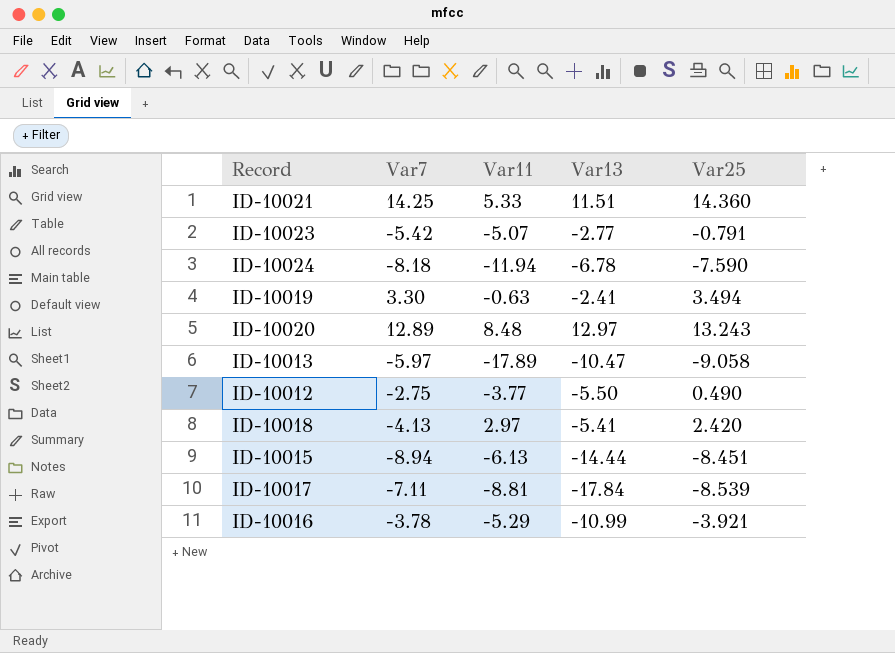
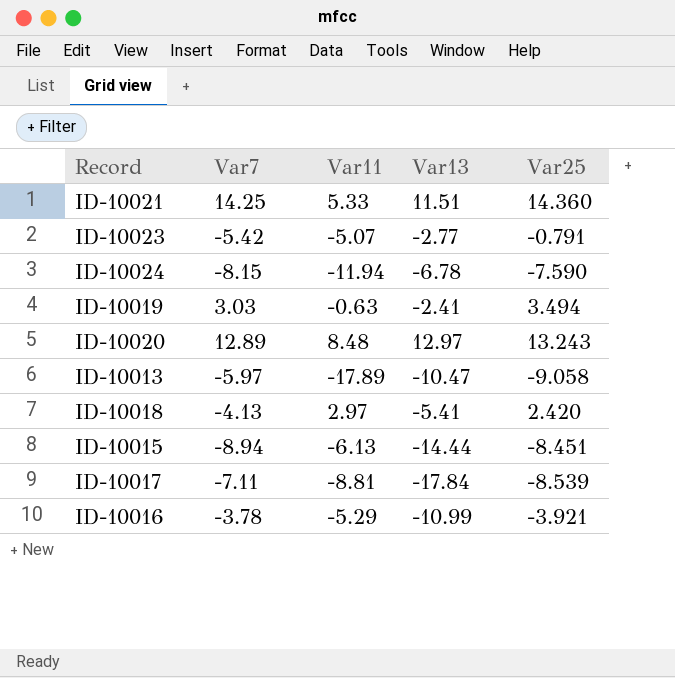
row ID-10012: -2.75 | -3.77 | -5.50 | 0.490 -> none
ID-10024 | Var7: -8.18 -> -8.15
ID-10019 | Var7: 3.30 -> 3.03

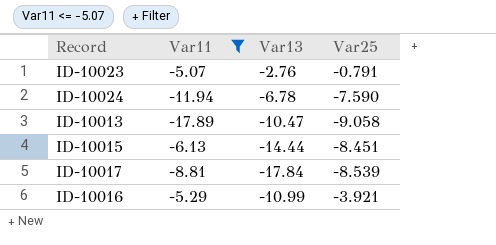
filter: none -> Var11 <= -5.07
column Var7 | position: 2 -> none
ID-10023 | Var13: -2.77 -> -2.76

